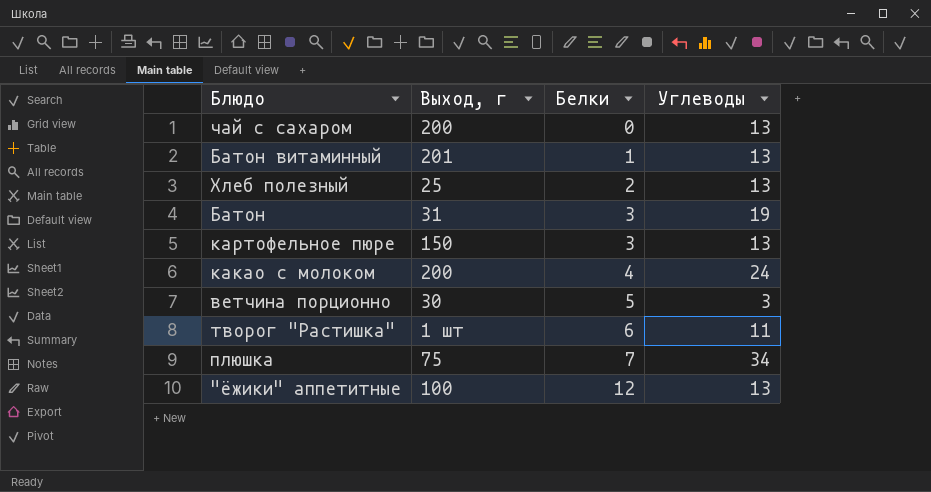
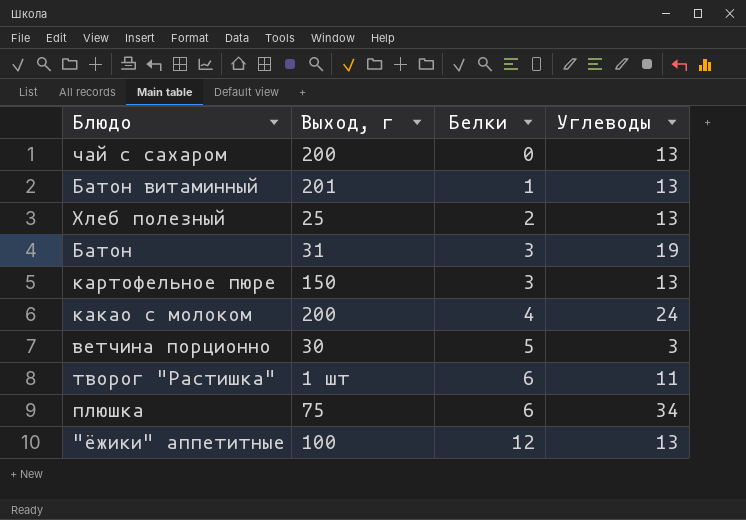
плюшка | Белки: 7 -> 6

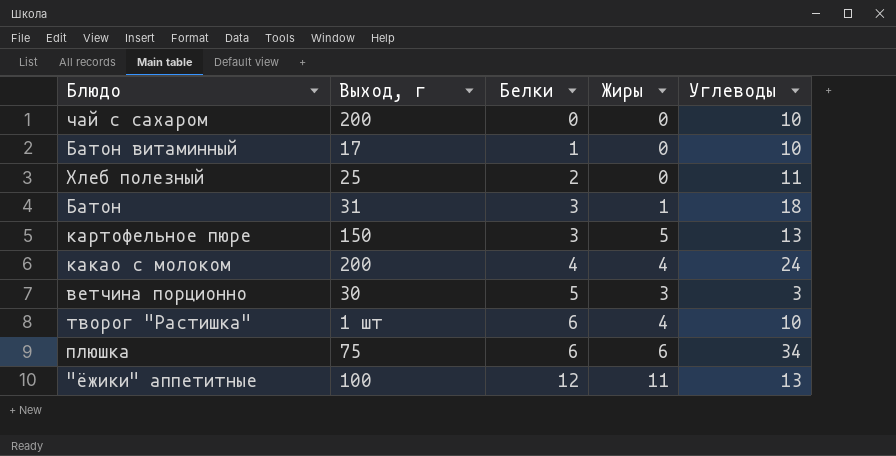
column Жиры | position: none -> 4
чай с сахаром | Углеводы: 13 -> 10
Батон витаминный | Выход, г: 201 -> 17
Батон витаминный | Углеводы: 13 -> 10
Хлеб полезный | Углеводы: 13 -> 11
Батон | Углеводы: 19 -> 18
творог "Растишка" | Углеводы: 11 -> 10

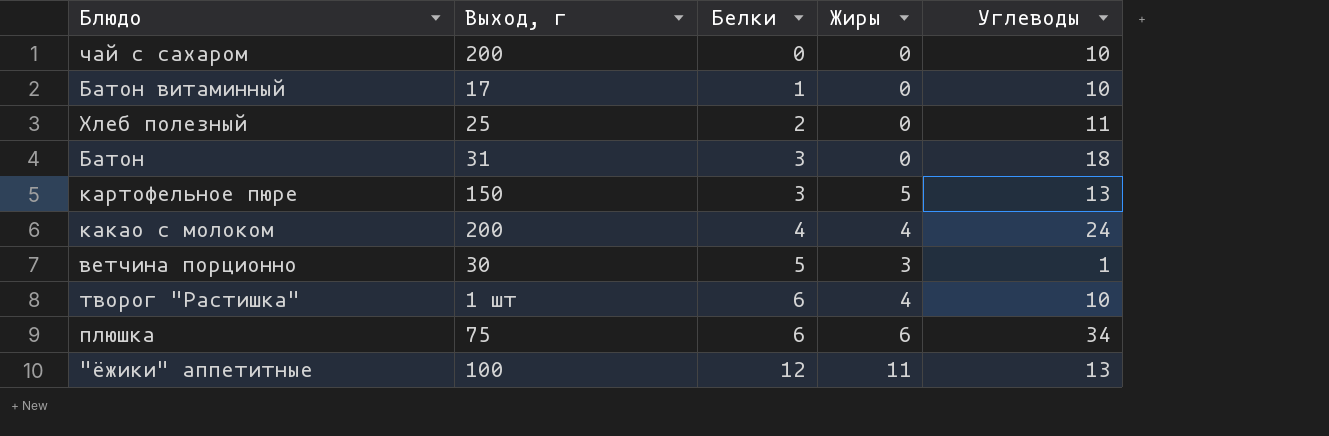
Батон | Жиры: 1 -> 0
ветчина порционно | Углеводы: 3 -> 1

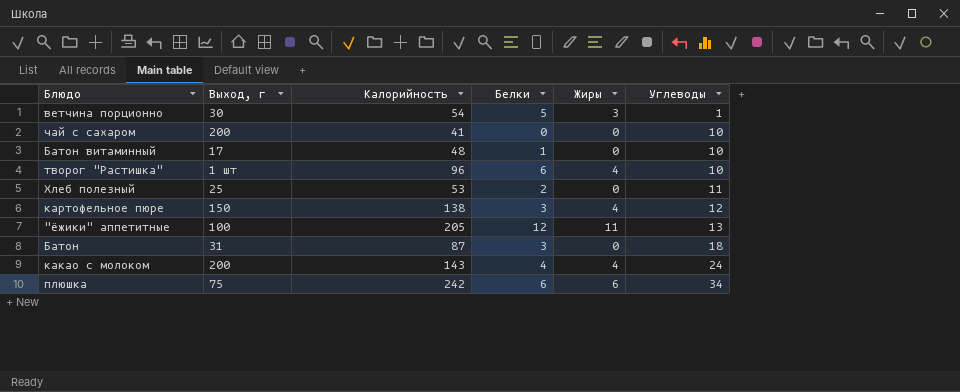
row order: Белки ascending -> Углеводы ascending
column Калорийность | position: none -> 3
картофельное пюре | Жиры: 5 -> 4
картофельное пюре | Углеводы: 13 -> 12

